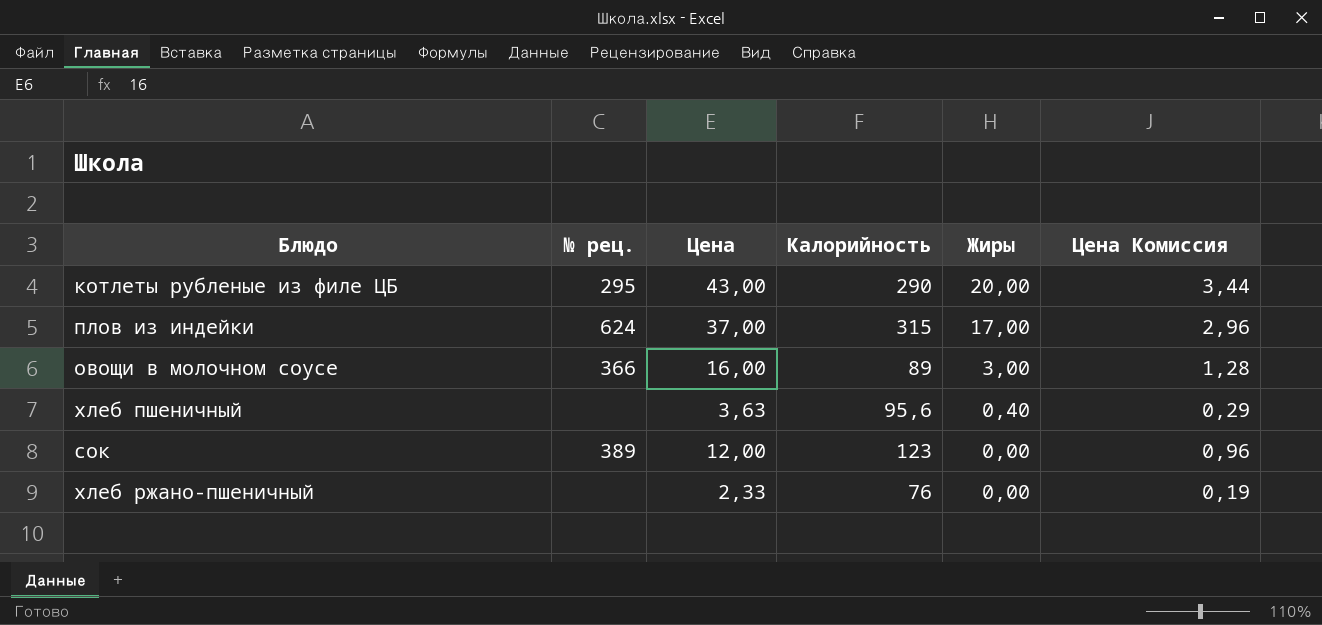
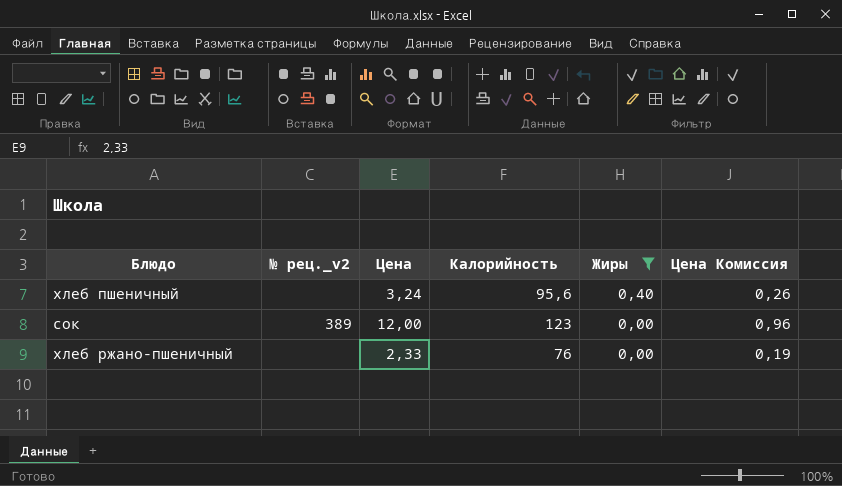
filter: none -> Жиры <= 0,40
column name: № рец. -> № рец._v2
хлеб пшеничный | Цена: 3,63 -> 3,24
хлеб пшеничный | Цена Комиссия: 0,29 -> 0,26

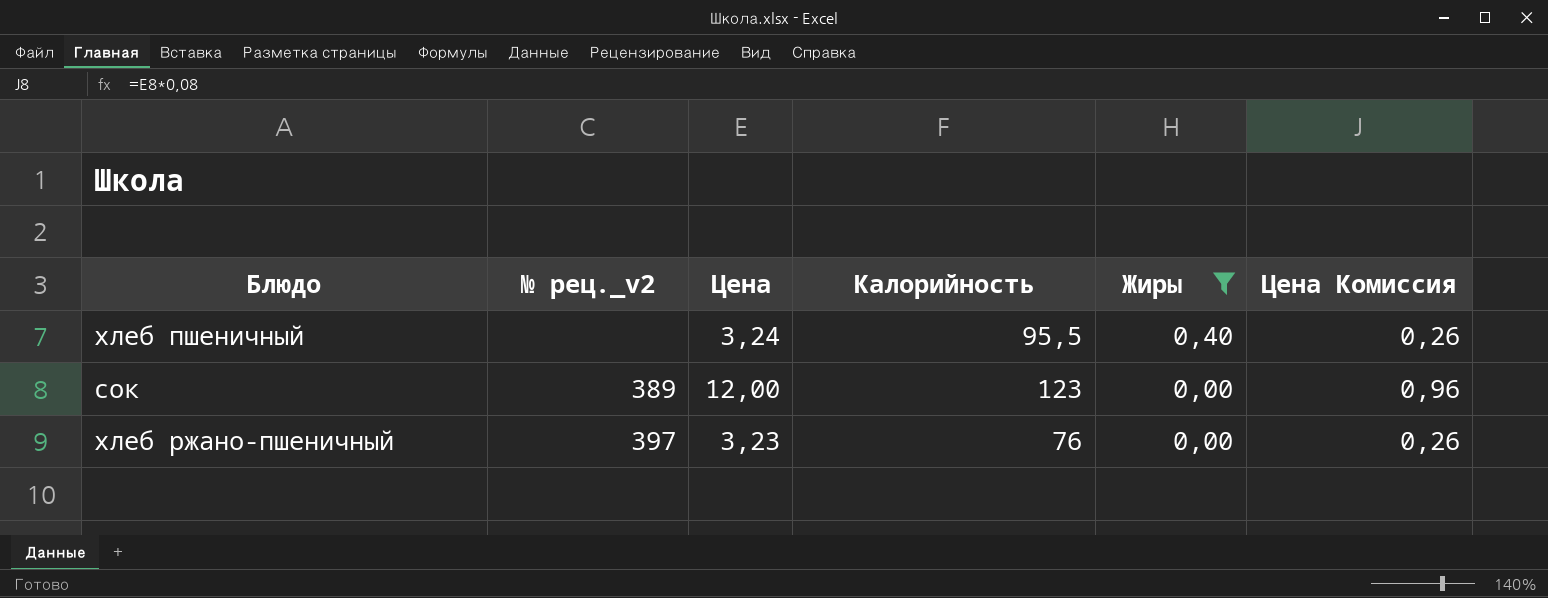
хлеб пшеничный | Калорийность: 95,6 -> 95,5
хлеб ржано-пшеничный | № рец._v2: none -> 397
хлеб ржано-пшеничный | Цена: 2,33 -> 3,23
хлеб ржано-пшеничный | Цена Комиссия: 0,19 -> 0,26

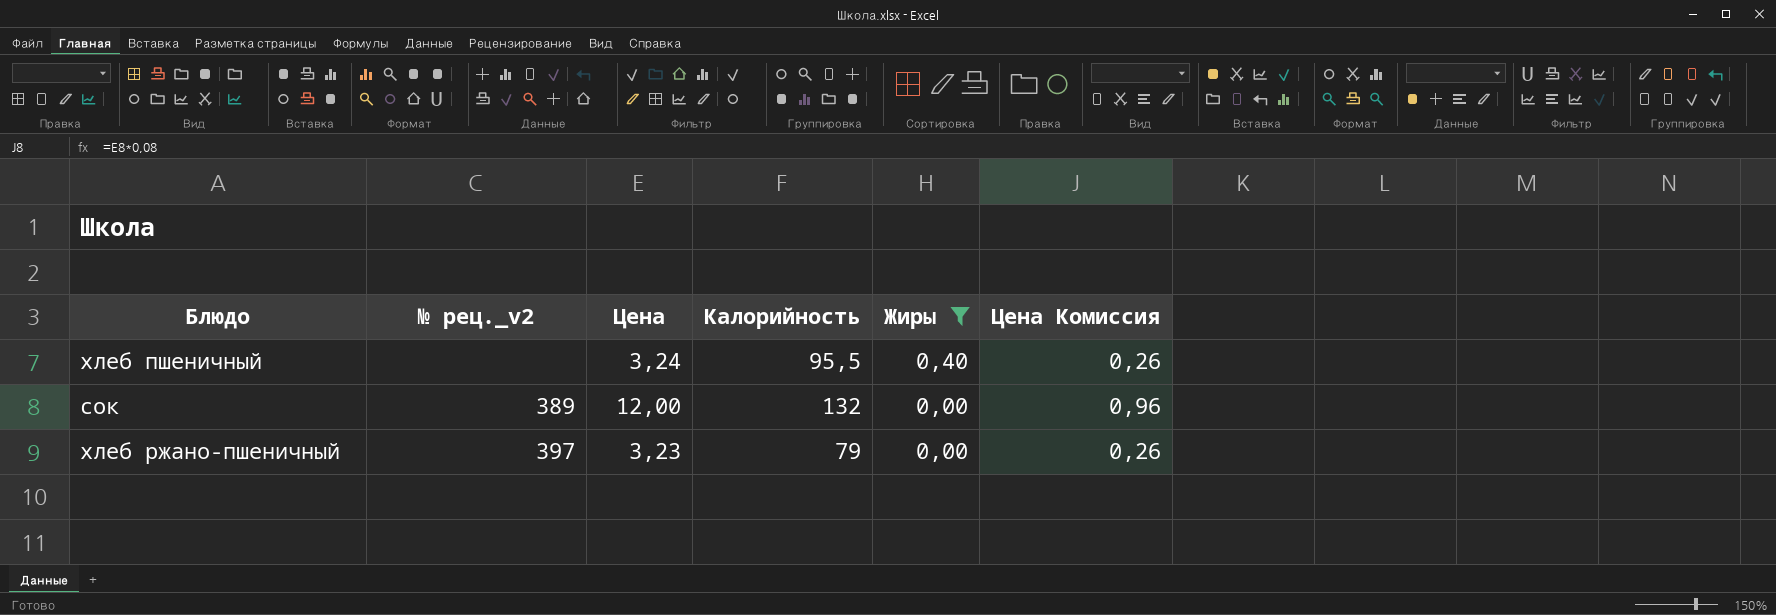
сок | Калорийность: 123 -> 132
хлеб ржано-пшеничный | Калорийность: 76 -> 79

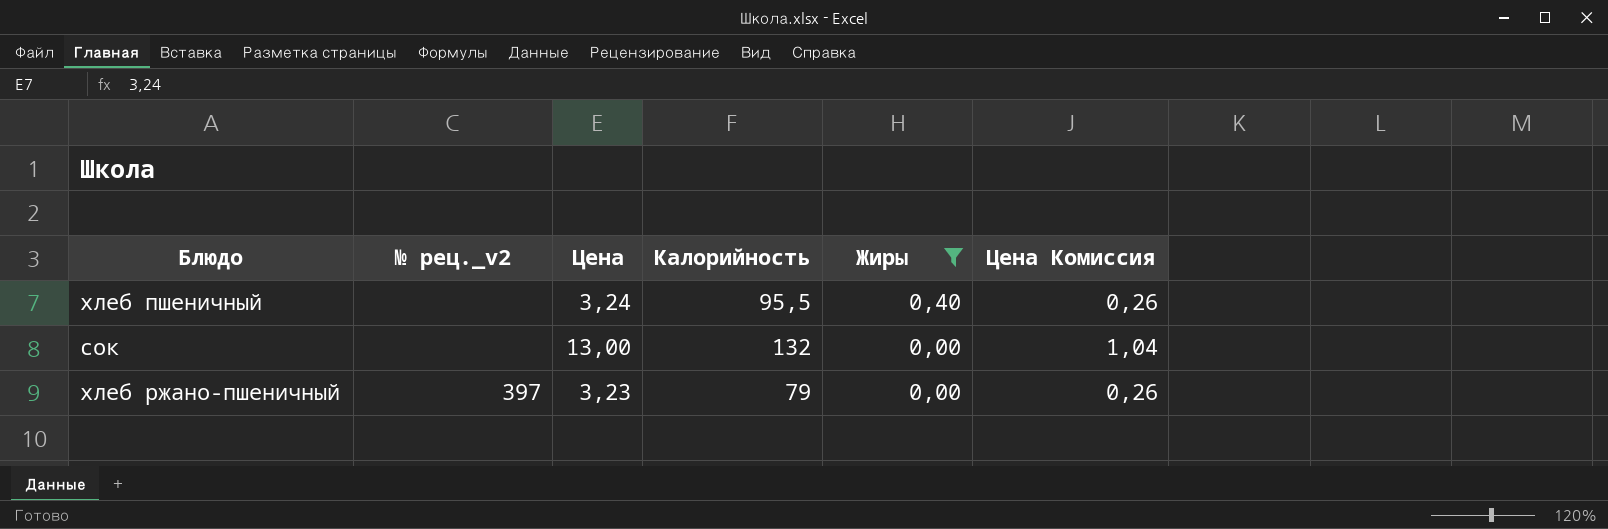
сок | № рец._v2: 389 -> none
сок | Цена: 12,00 -> 13,00
сок | Цена Комиссия: 0,96 -> 1,04

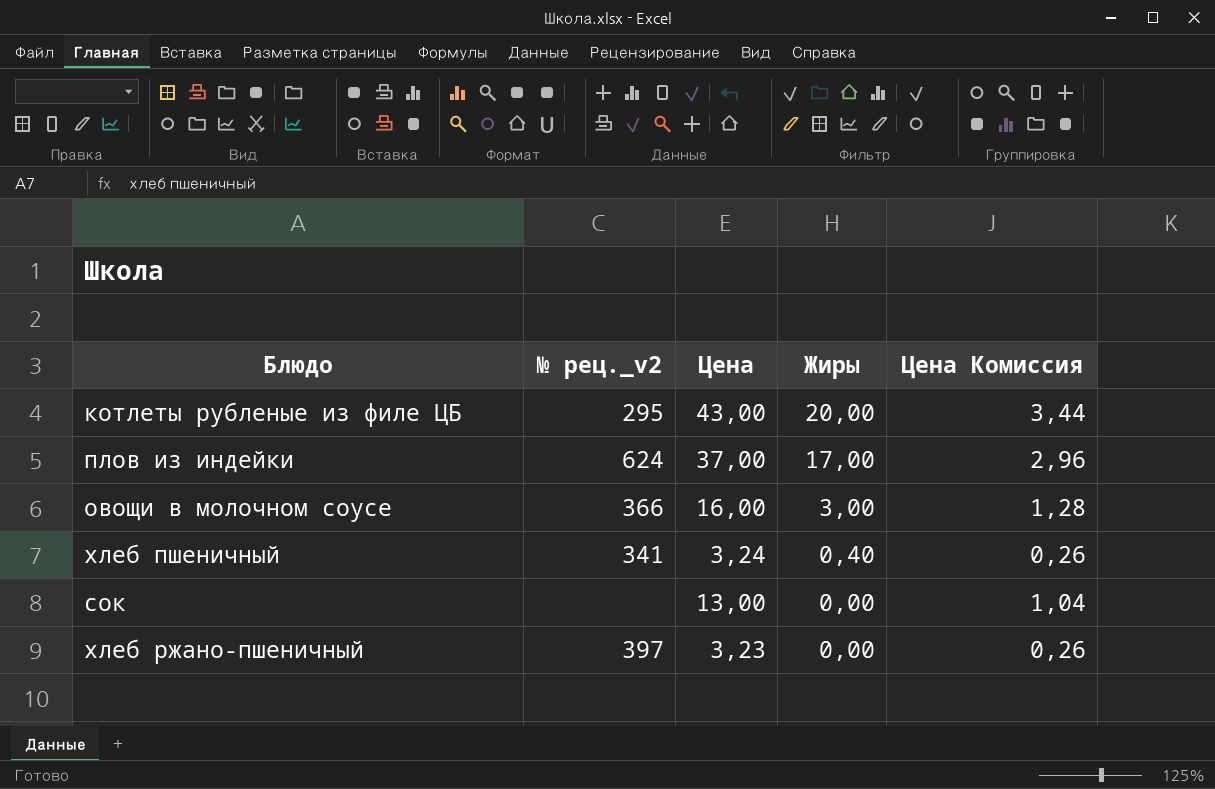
filter: Жиры <= 0,40 -> none
column Калорийность | position: 4 -> none
хлеб пшеничный | № рец._v2: none -> 341

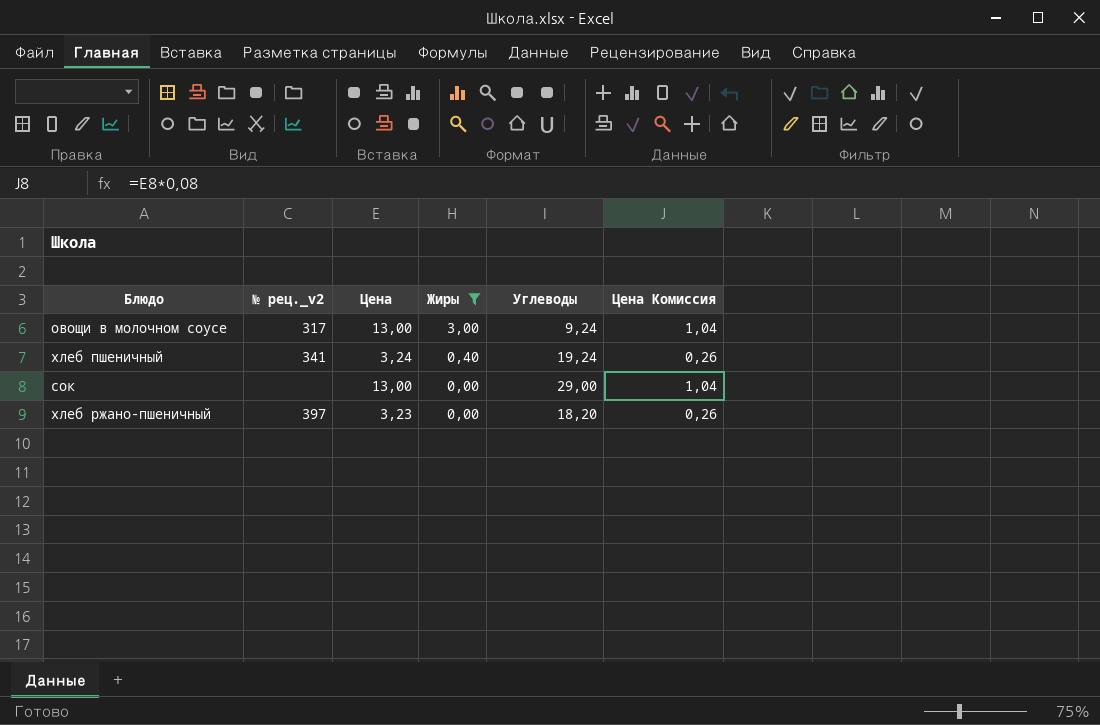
filter: none -> Жиры <= 3,00
column Углеводы | position: none -> 5
овощи в молочном соусе | № рец._v2: 366 -> 317
овощи в молочном соусе | Цена: 16,00 -> 13,00
овощи в молочном соусе | Цена Комиссия: 1,28 -> 1,04

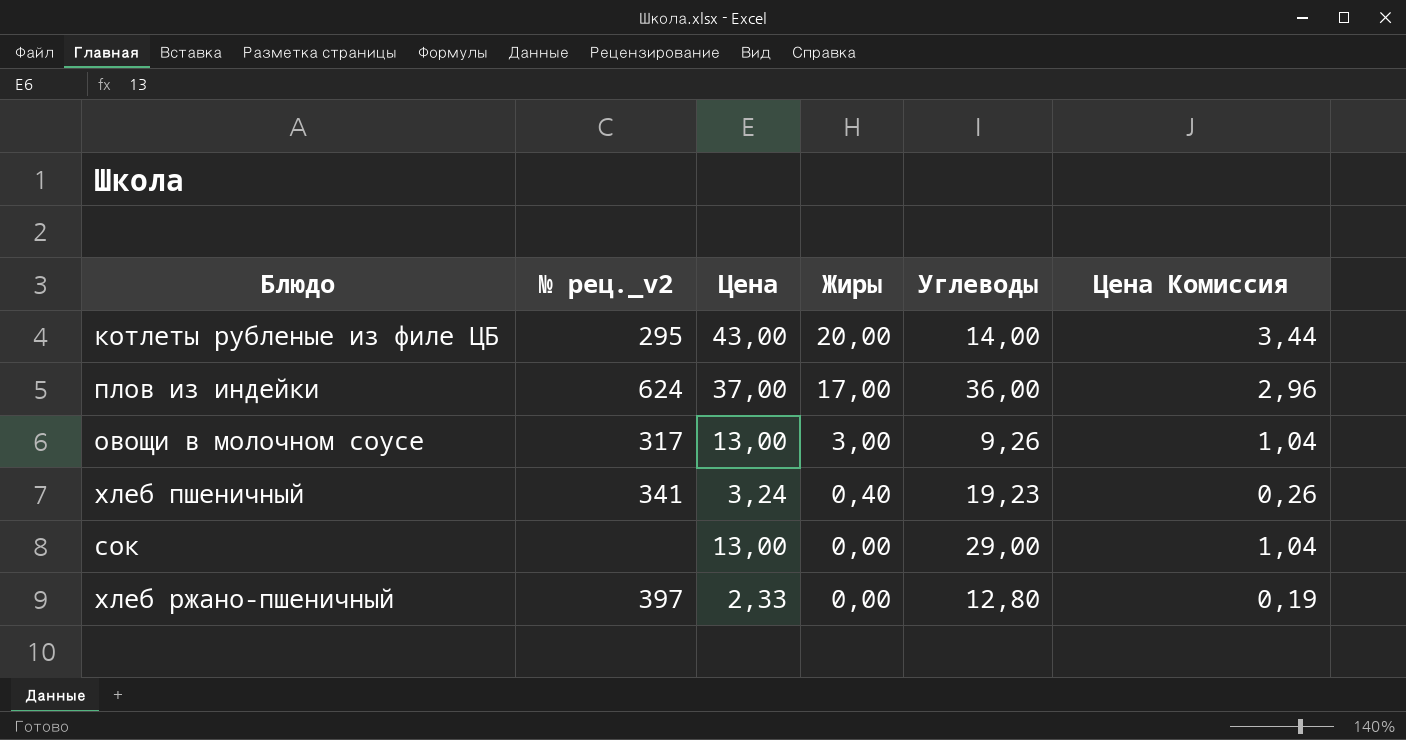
filter: Жиры <= 3,00 -> none
овощи в молочном соусе | Углеводы: 9,24 -> 9,26
хлеб пшеничный | Углеводы: 19,24 -> 19,23
хлеб ржано-пшеничный | Цена: 3,23 -> 2,33
хлеб ржано-пшеничный | Углеводы: 18,20 -> 12,80
хлеб ржано-пшеничный | Цена Комиссия: 0,26 -> 0,19

